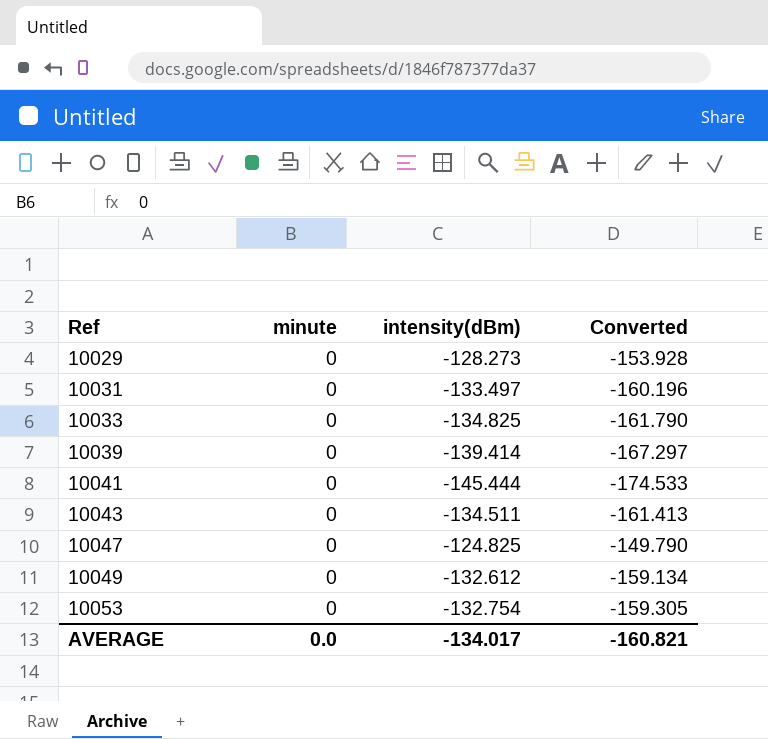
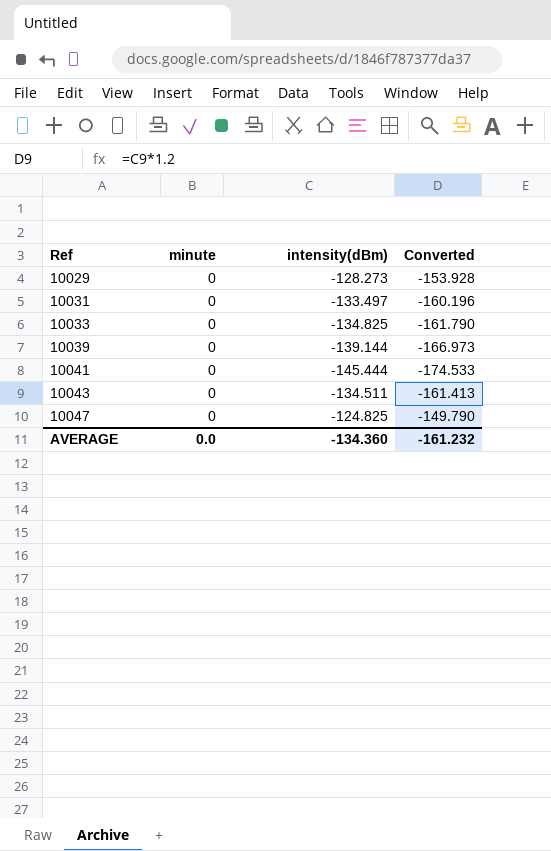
row 10049: 0 | -132.612 | -159.134 -> none
row 10053: 0 | -132.754 | -159.305 -> none
10039 | intensity(dBm): -139.414 -> -139.144
10039 | Converted: -167.297 -> -166.973
AVERAGE | intensity(dBm): -134.017 -> -134.360
AVERAGE | Converted: -160.821 -> -161.232

